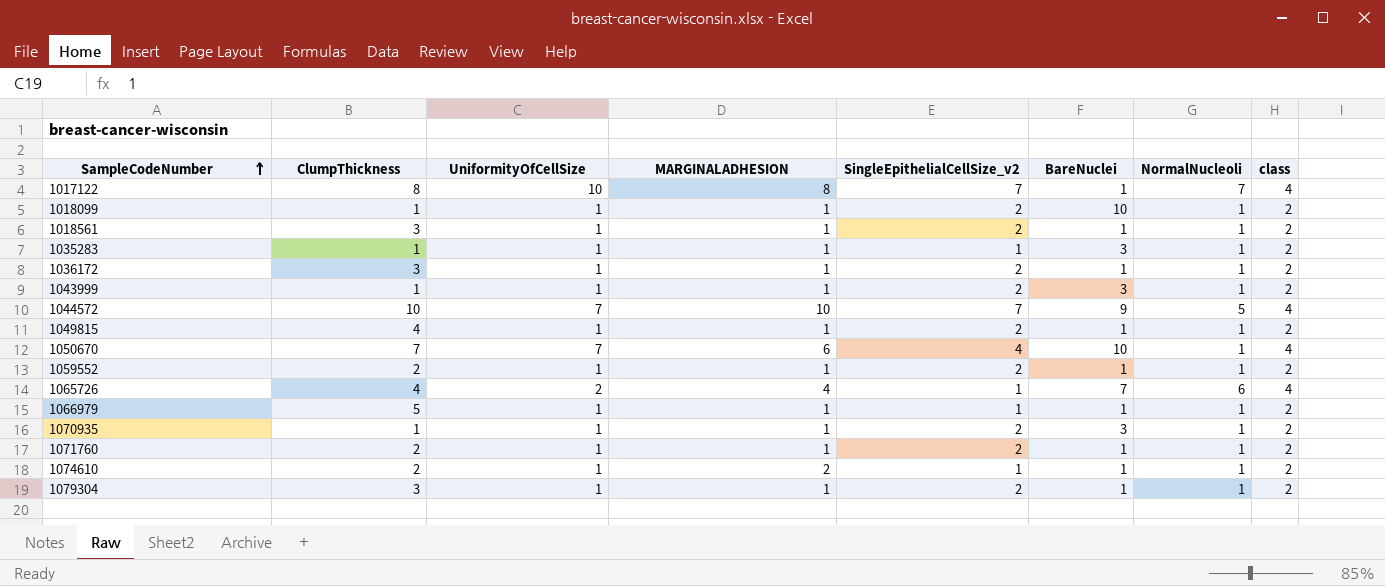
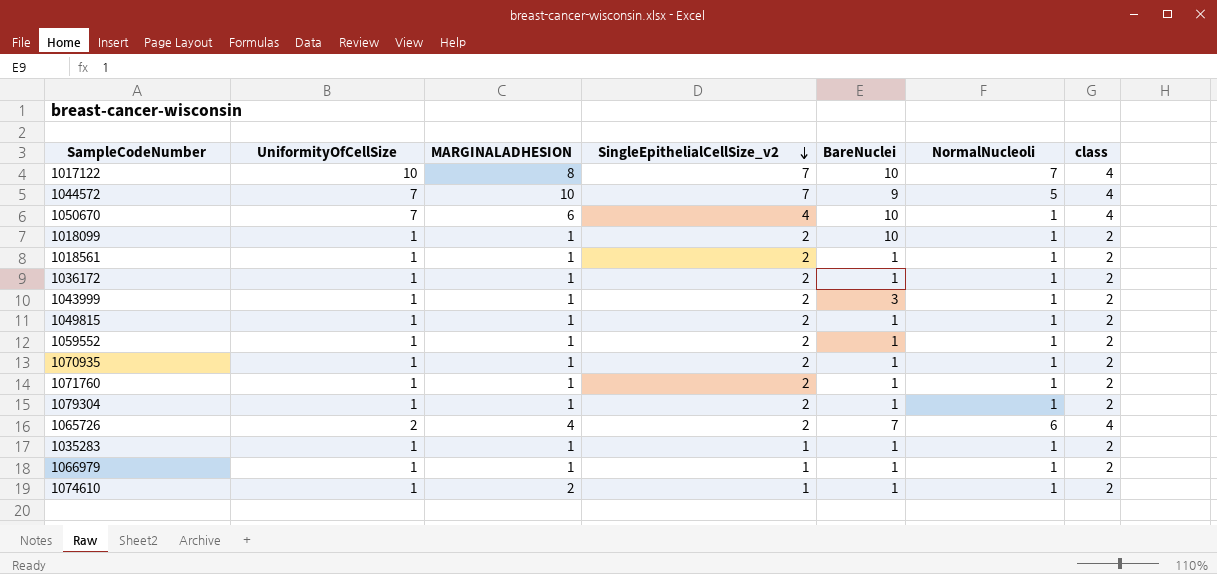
row order: SampleCodeNumber ascending -> SingleEpithelialCellSize_v2 descending
column ClumpThickness | position: 2 -> none
1017122 | BareNuclei: 1 -> 10
1070935 | BareNuclei: 3 -> 1
1065726 | SingleEpithelialCellSize_v2: 1 -> 2
1035283 | BareNuclei: 3 -> 1

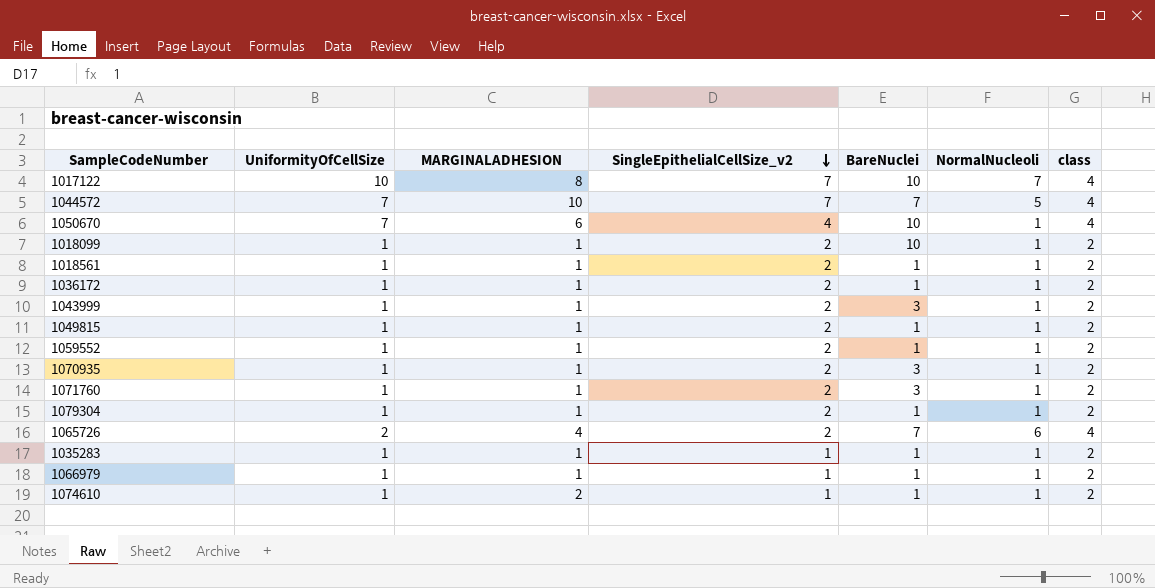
1044572 | BareNuclei: 9 -> 7
1070935 | BareNuclei: 1 -> 3
1071760 | BareNuclei: 1 -> 3

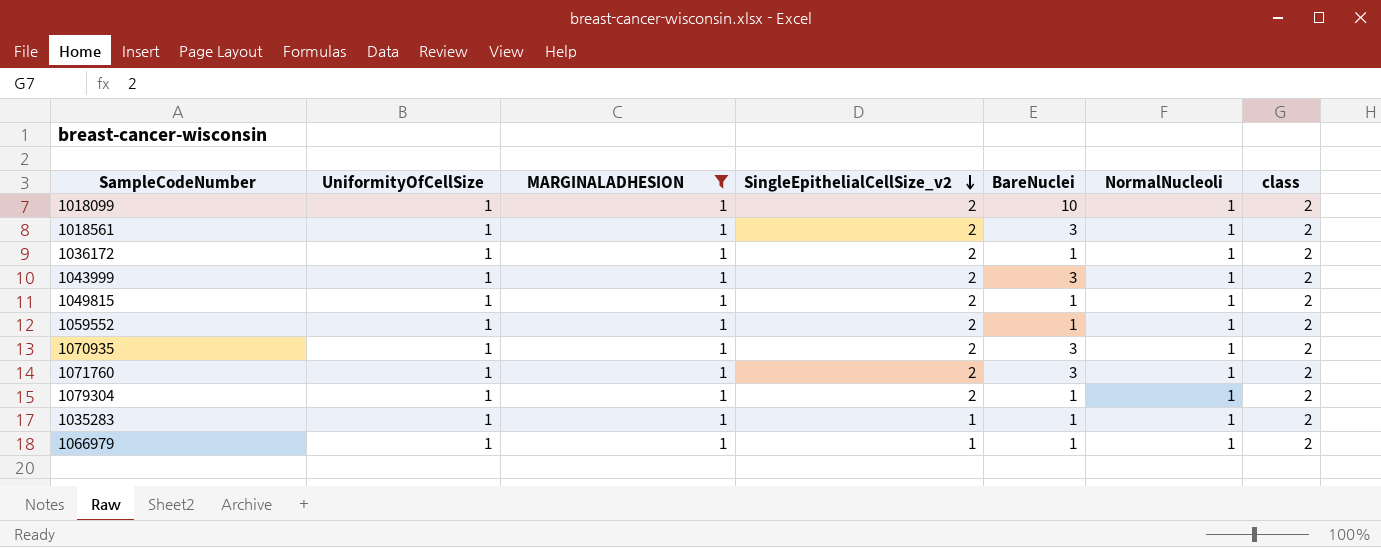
filter: none -> MARGINALADHESION = 1
1018561 | BareNuclei: 1 -> 3

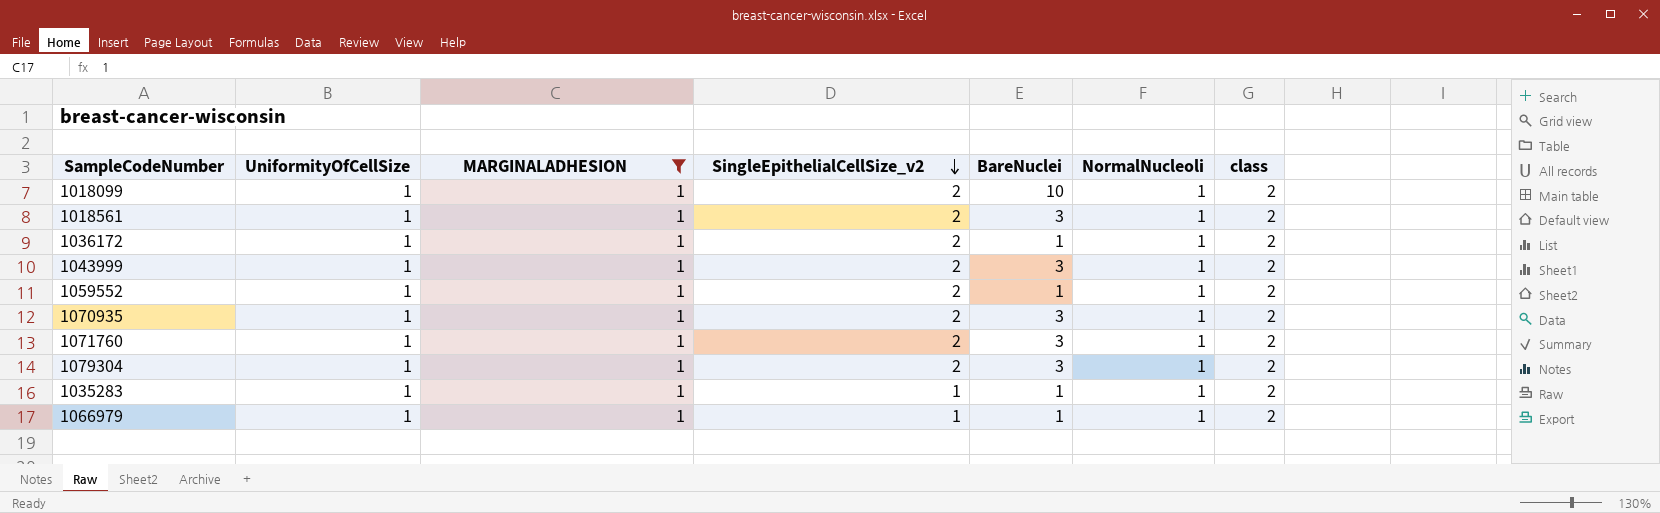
row 1049815: 1 | 1 | 2 | 1 | 1 | 2 -> none
1079304 | BareNuclei: 1 -> 3

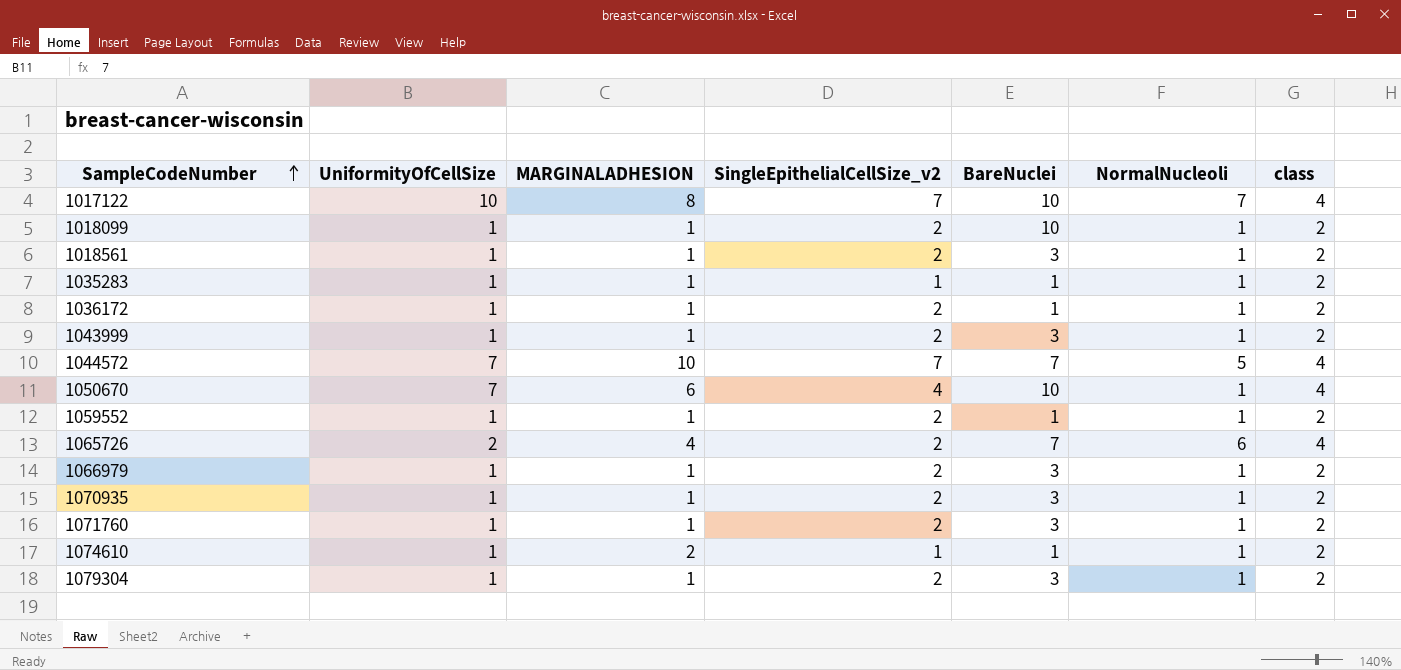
filter: MARGINALADHESION = 1 -> none
row order: SingleEpithelialCellSize_v2 descending -> SampleCodeNumber ascending
1066979 | SingleEpithelialCellSize_v2: 1 -> 2
1066979 | BareNuclei: 1 -> 3

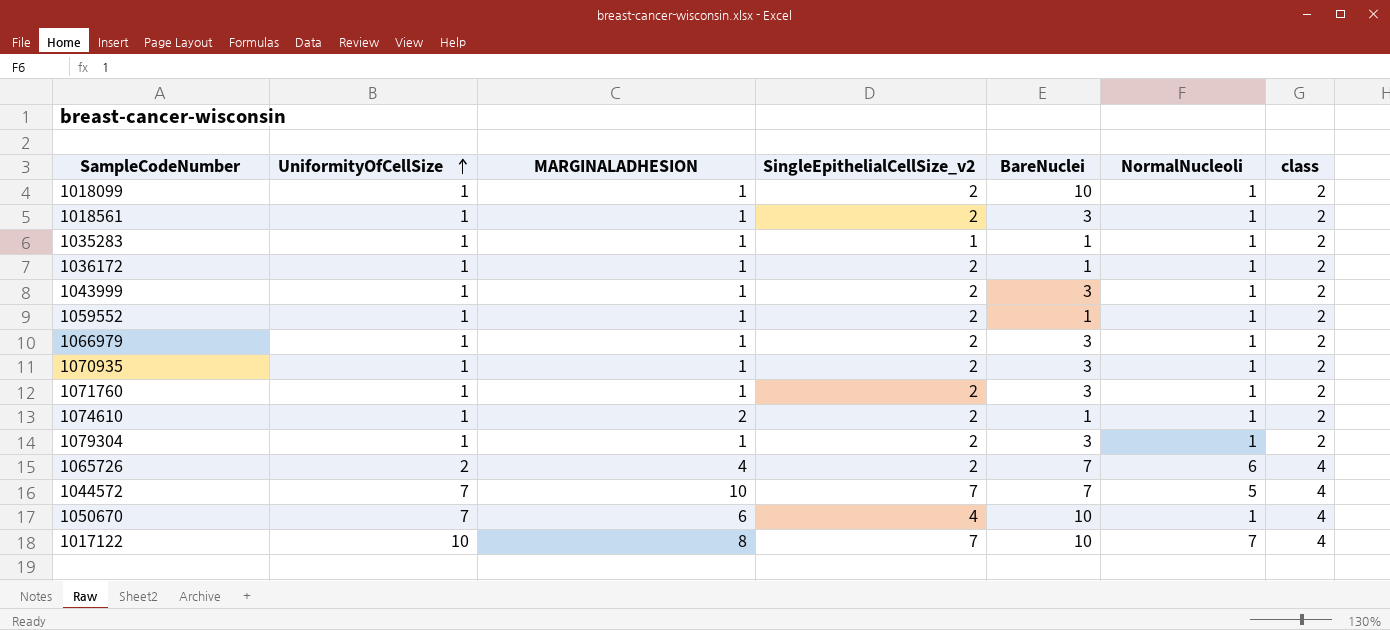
row order: SampleCodeNumber ascending -> UniformityOfCellSize ascending
1074610 | SingleEpithelialCellSize_v2: 1 -> 2

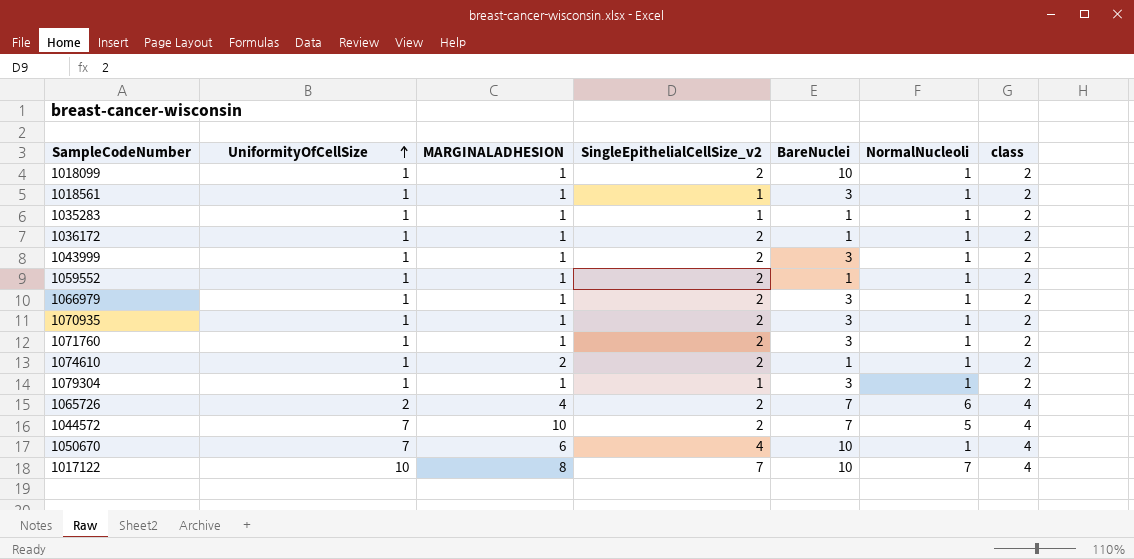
1018561 | SingleEpithelialCellSize_v2: 2 -> 1
1079304 | SingleEpithelialCellSize_v2: 2 -> 1
1044572 | SingleEpithelialCellSize_v2: 7 -> 2

